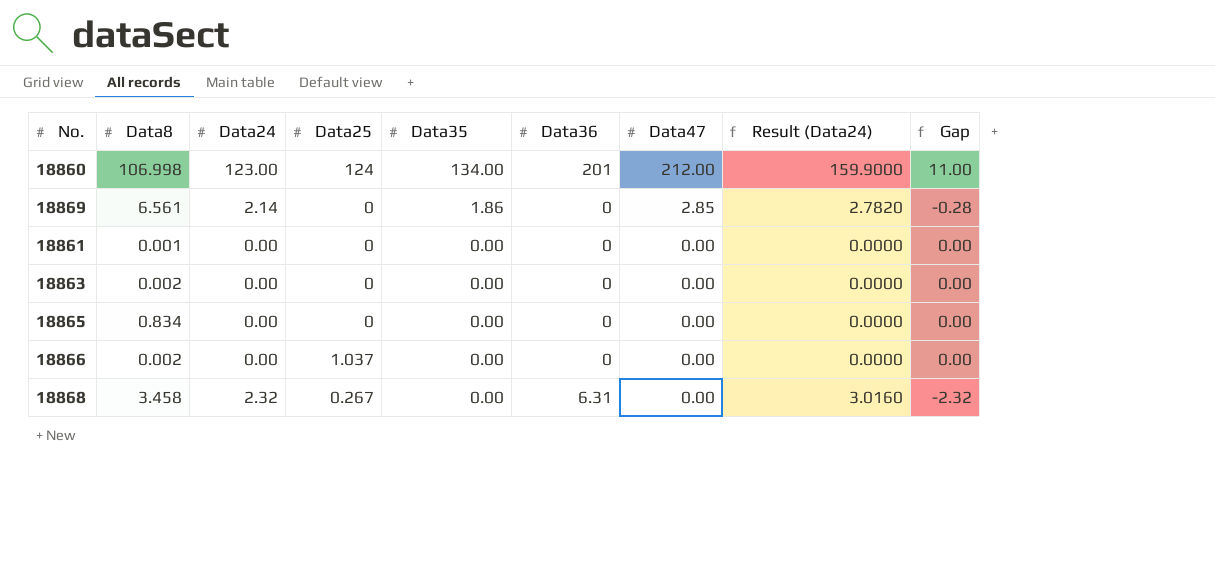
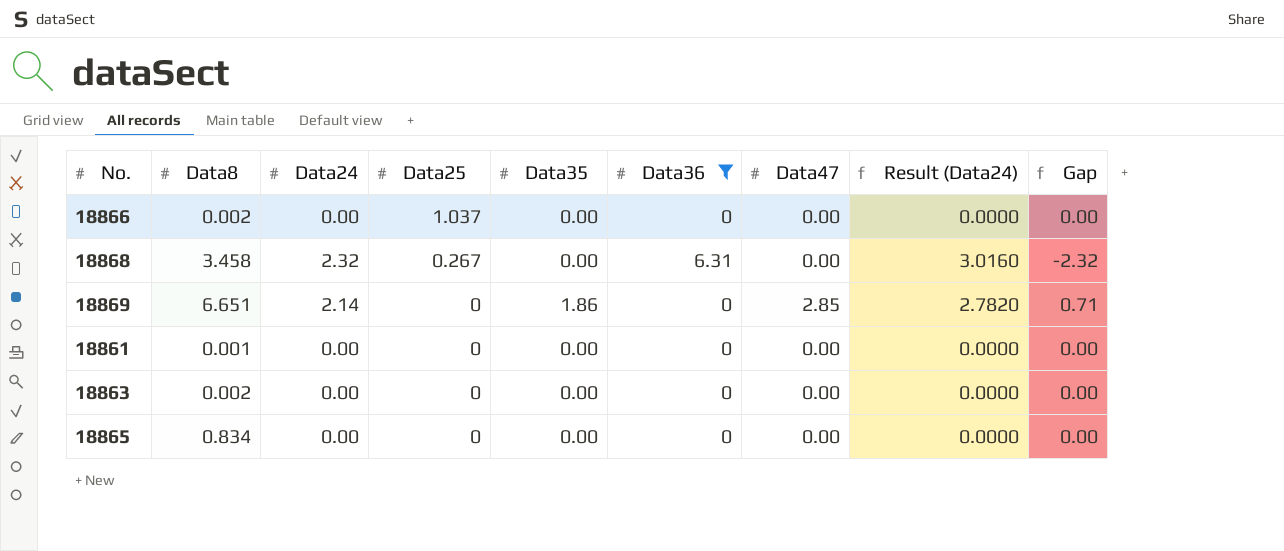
filter: none -> Data36 != 201
row order: Data35 descending -> Data25 descending
column Gap | formula: [Data35] - [Data24] -> [Data47] - [Data24]
18869 | Data8: 6.561 -> 6.651

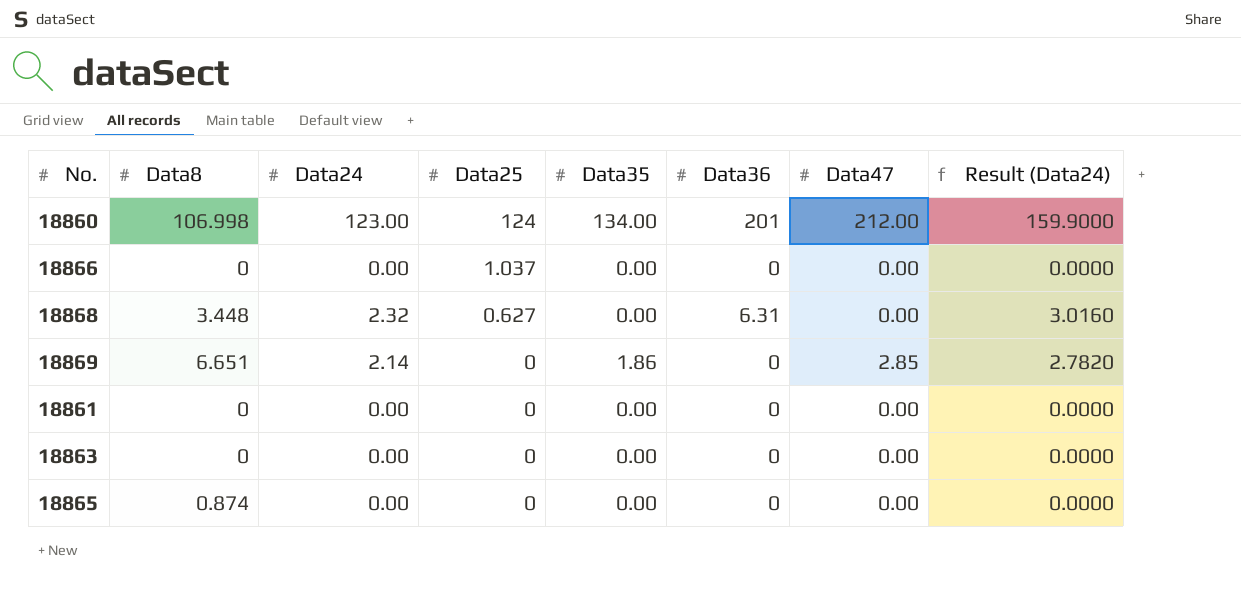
filter: Data36 != 201 -> none
column Gap | formula: [Data47] - [Data24] -> none
18866 | Data8: 0.002 -> 0
18868 | Data8: 3.458 -> 3.448
18868 | Data25: 0.267 -> 0.627
18861 | Data8: 0.001 -> 0
18863 | Data8: 0.002 -> 0
18865 | Data8: 0.834 -> 0.874

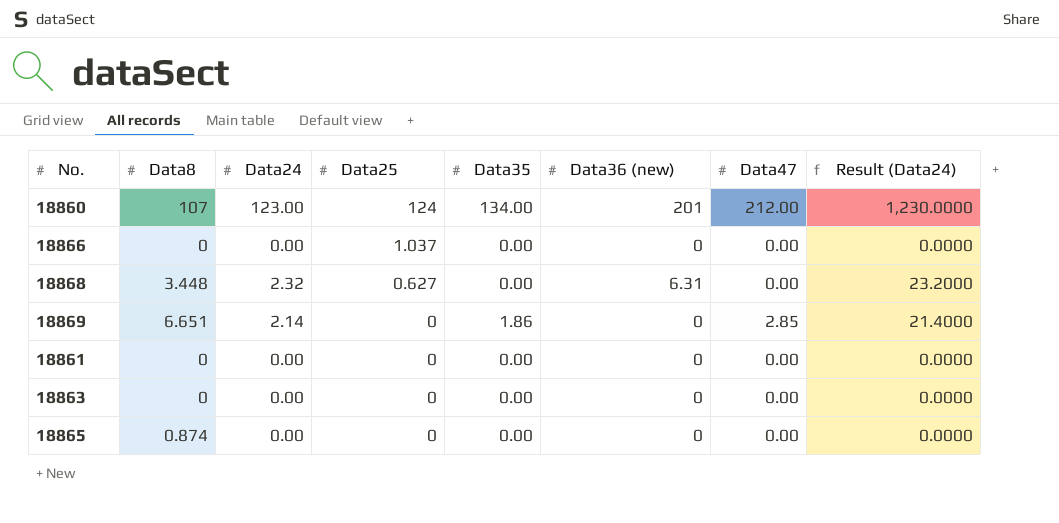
column name: Data36 -> Data36 (new)
column Result (Data24) | formula: [Data24] * 1.3 -> [Data24] * 10
18860 | Data8: 106.998 -> 107

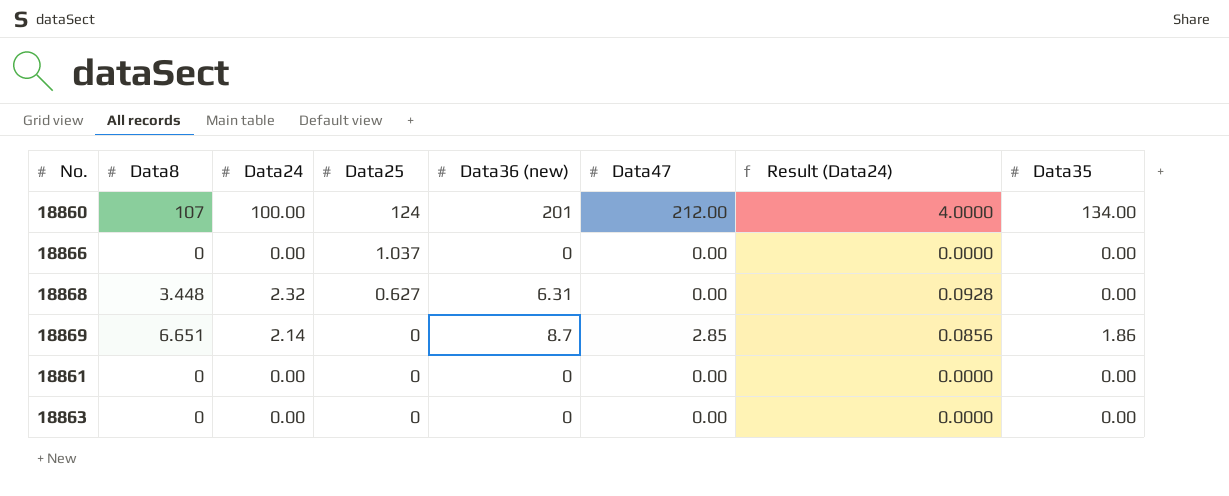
column Result (Data24) | formula: [Data24] * 10 -> [Data24] * 0.04
column Data35 | position: 5 -> 8
row 18865: 0.874 | 0.00 | 0 | 0.00 | 0 | 0.00 | 0.0000 -> none
18860 | Data24: 123.00 -> 100.00
18869 | Data36 (new): 0 -> 8.7

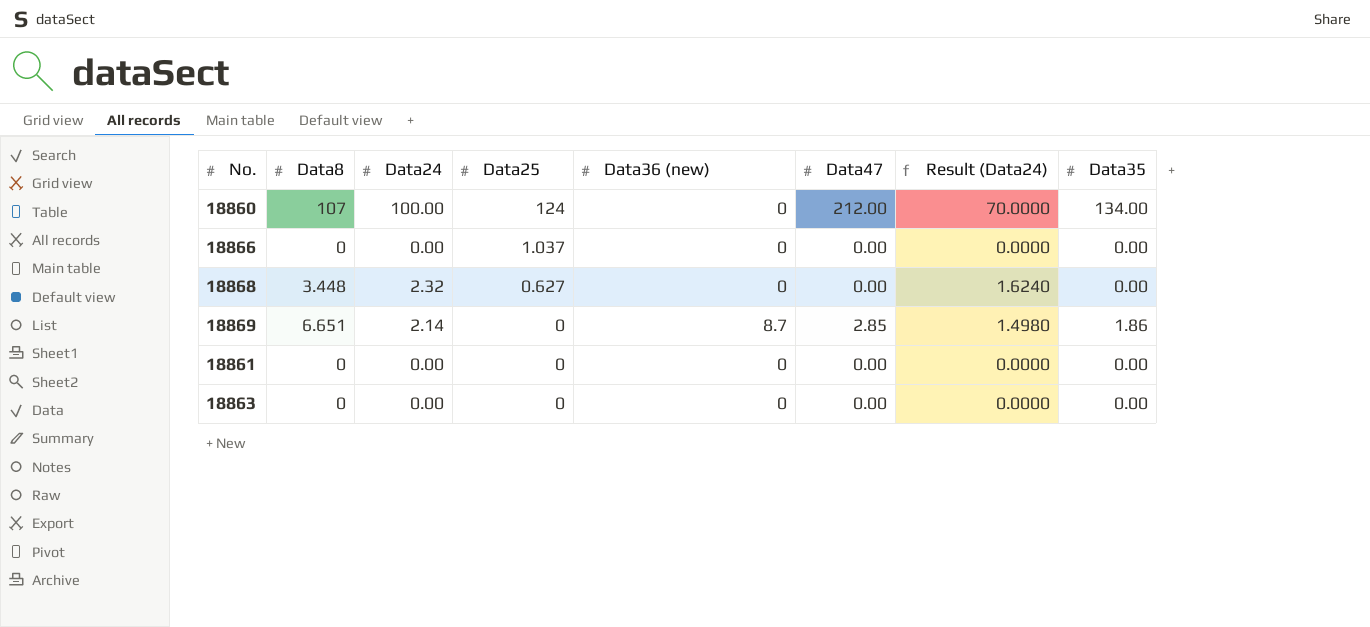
column Result (Data24) | formula: [Data24] * 0.04 -> [Data24] * 0.7
18860 | Data36 (new): 201 -> 0
18868 | Data36 (new): 6.31 -> 0

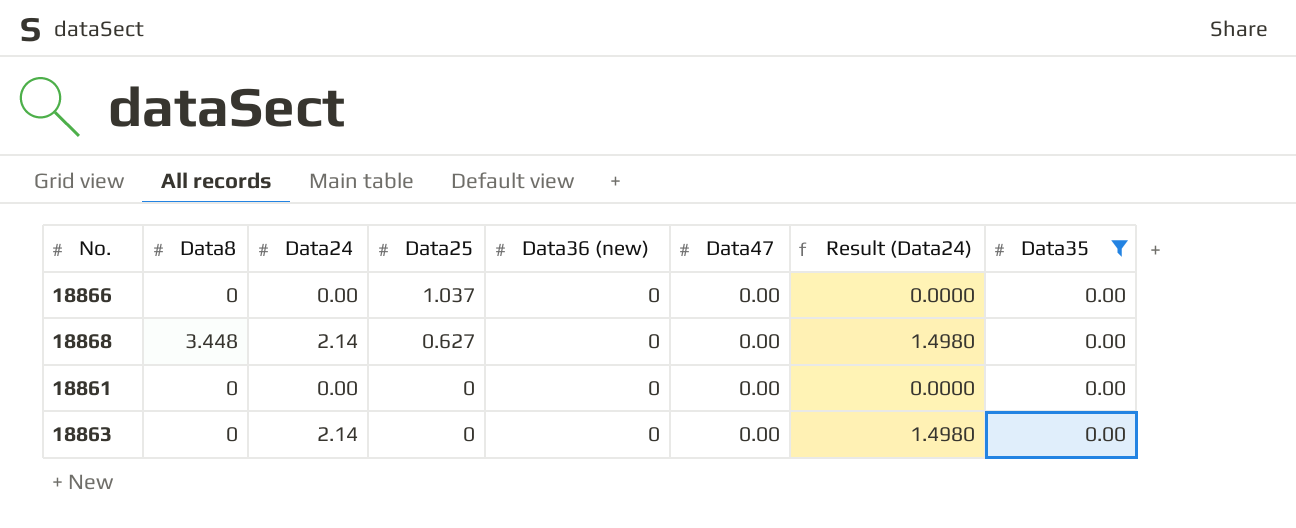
filter: none -> Data35 = 0.00
18868 | Data24: 2.32 -> 2.14
18868 | Result (Data24): 1.6240 -> 1.4980
18863 | Data24: 0.00 -> 2.14
18863 | Result (Data24): 0.0000 -> 1.4980

